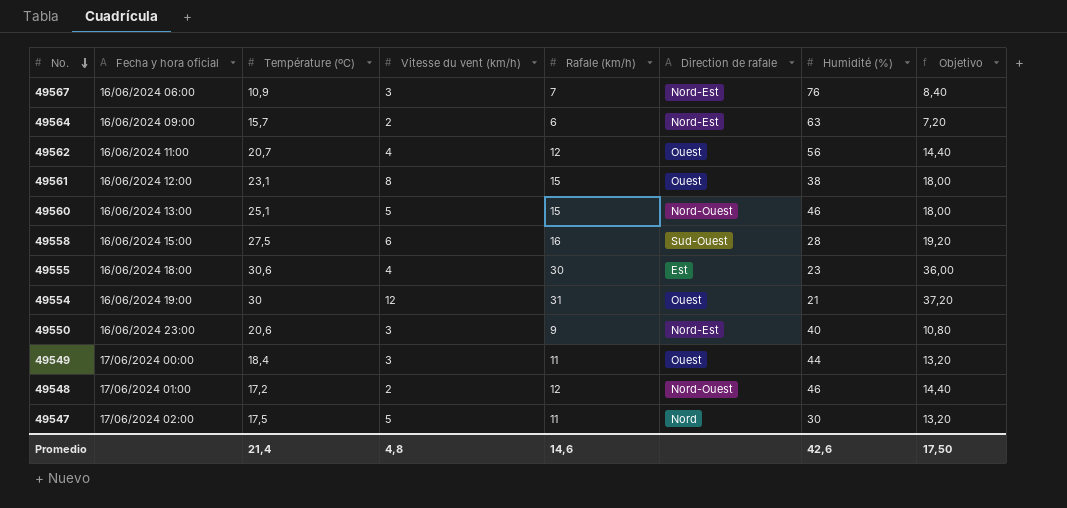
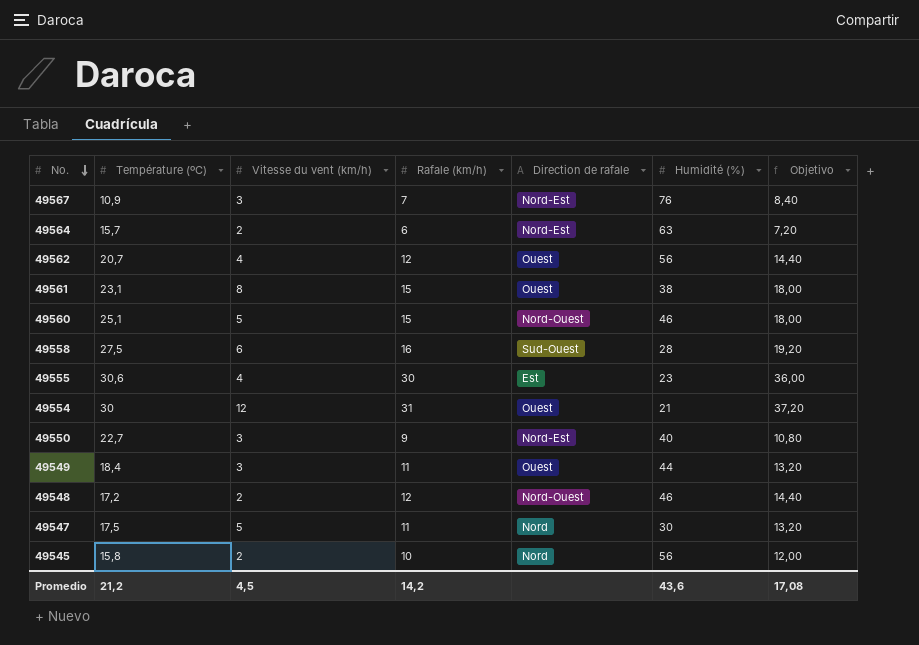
column Fecha y hora oficial | position: 2 -> none
49550 | Température (ºC): 20,6 -> 22,7
row 49545: none -> 15,8 | 2 | 10 | Nord | 56 | 12,00
Promedio | Température (ºC): 21,4 -> 21,2
Promedio | Vitesse du vent (km/h): 4,8 -> 4,5
Promedio | Rafale (km/h): 14,6 -> 14,2
Promedio | Humidité (%): 42,6 -> 43,6
Promedio | Objetivo: 17,50 -> 17,08

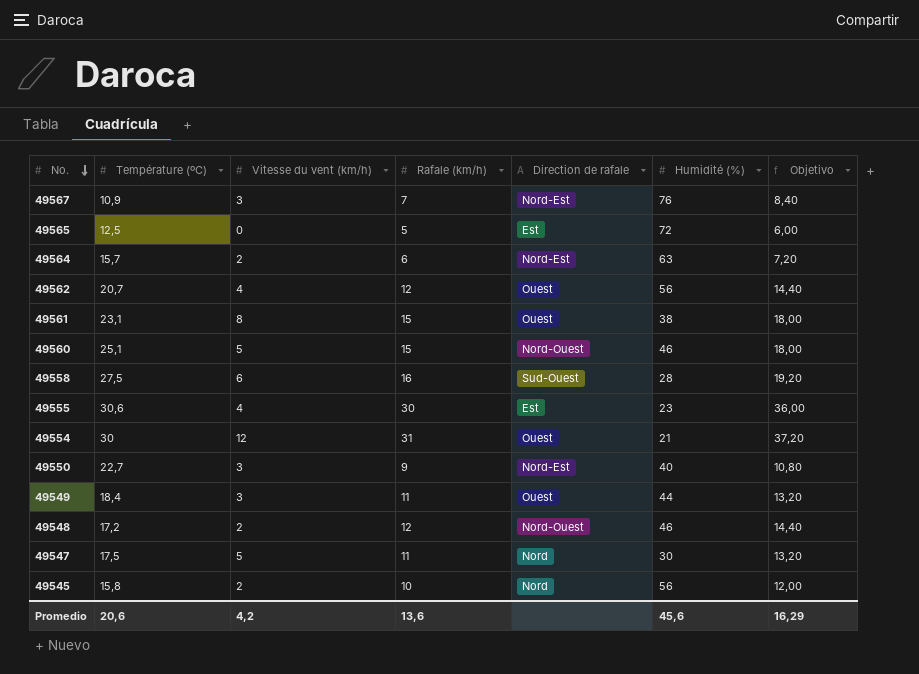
row 49565: none -> 12,5 | 0 | 5 | Est | 72 | 6,00
Promedio | Température (ºC): 21,2 -> 20,6
Promedio | Vitesse du vent (km/h): 4,5 -> 4,2
Promedio | Rafale (km/h): 14,2 -> 13,6
Promedio | Humidité (%): 43,6 -> 45,6
Promedio | Objetivo: 17,08 -> 16,29

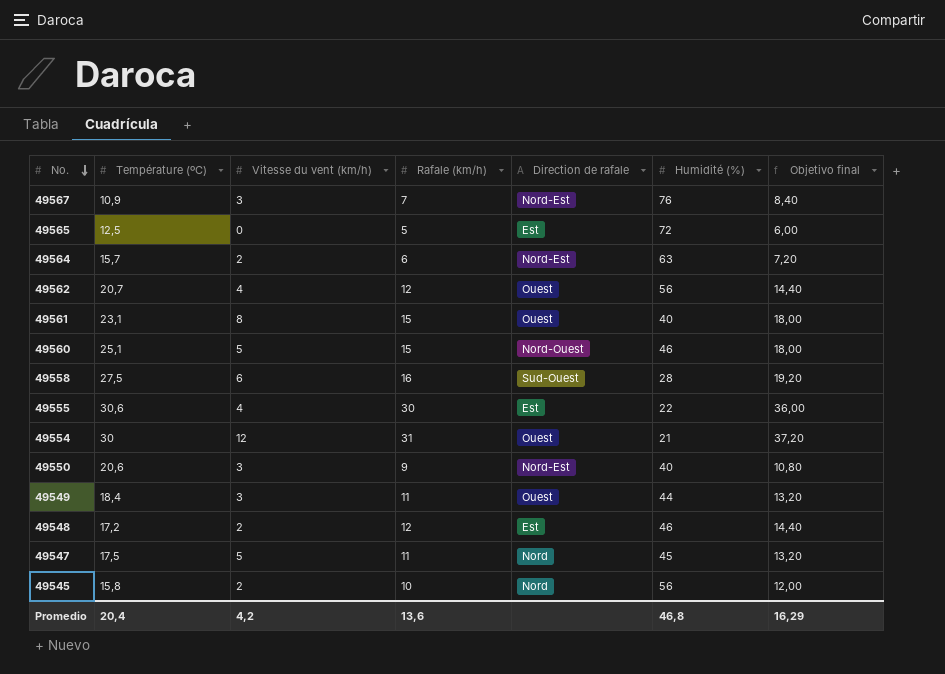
column name: Objetivo -> Objetivo final
49561 | Humidité (%): 38 -> 40
49555 | Humidité (%): 23 -> 22
49550 | Température (ºC): 22,7 -> 20,6
49548 | Direction de rafale: Nord-Ouest -> Est
49547 | Humidité (%): 30 -> 45
Promedio | Température (ºC): 20,6 -> 20,4
Promedio | Humidité (%): 45,6 -> 46,8

